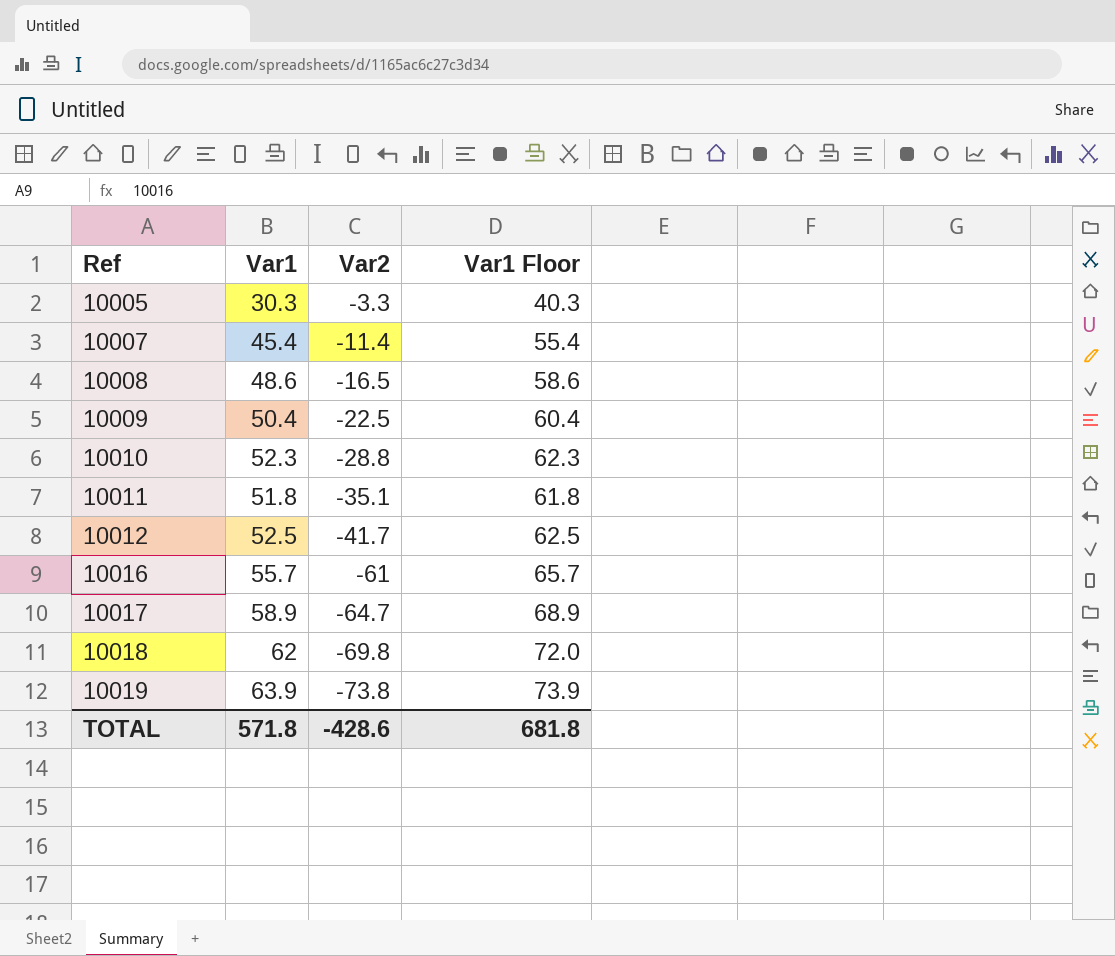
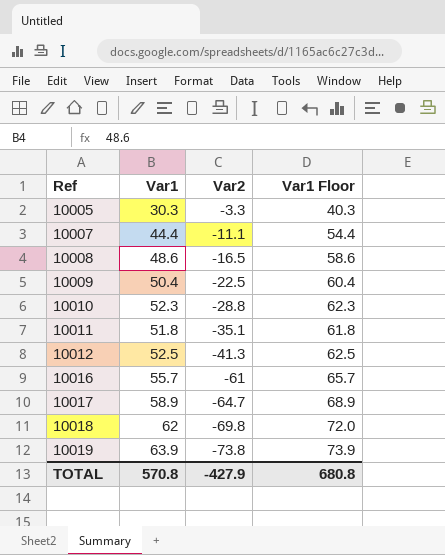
10007 | Var1: 45.4 -> 44.4
10007 | Var2: -11.4 -> -11.1
10007 | Var1 Floor: 55.4 -> 54.4
10012 | Var2: -41.7 -> -41.3
TOTAL | Var1: 571.8 -> 570.8
TOTAL | Var2: -428.6 -> -427.9
TOTAL | Var1 Floor: 681.8 -> 680.8

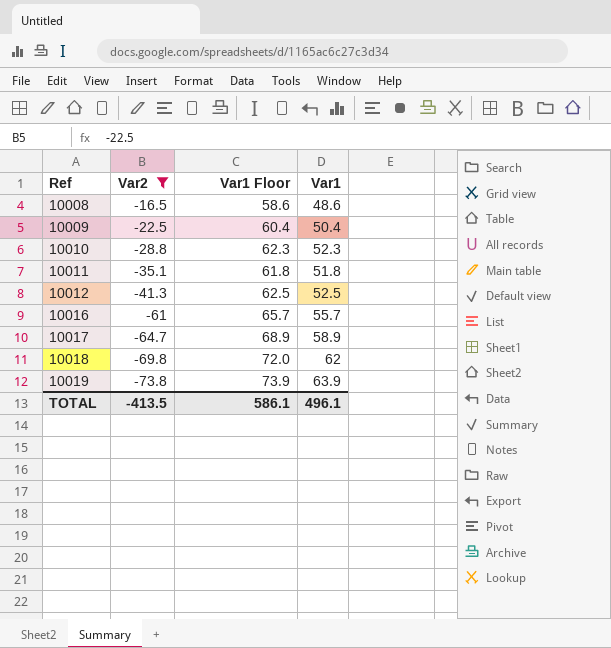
filter: none -> Var2 <= -16.5
column Var1 | position: 2 -> 4
TOTAL | Var2: -427.9 -> -413.5
TOTAL | Var1 Floor: 680.8 -> 586.1
TOTAL | Var1: 570.8 -> 496.1

